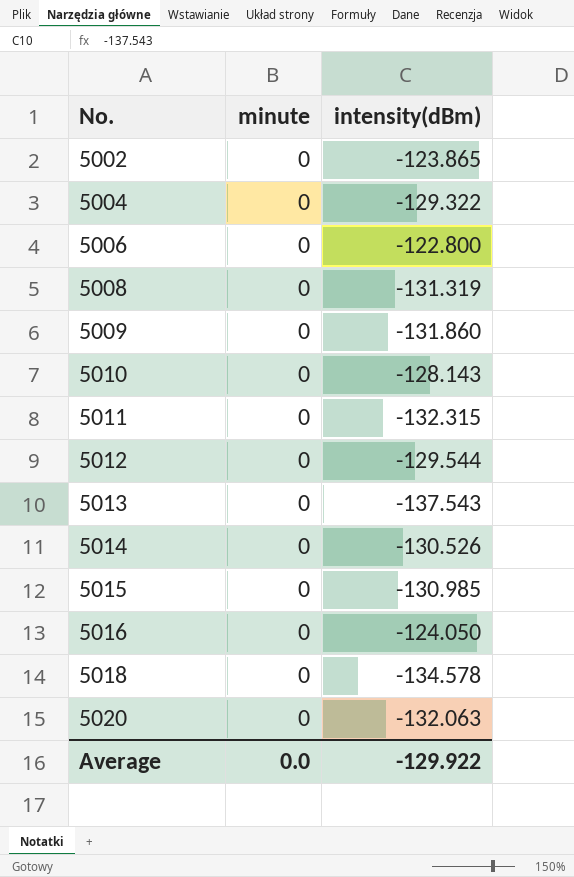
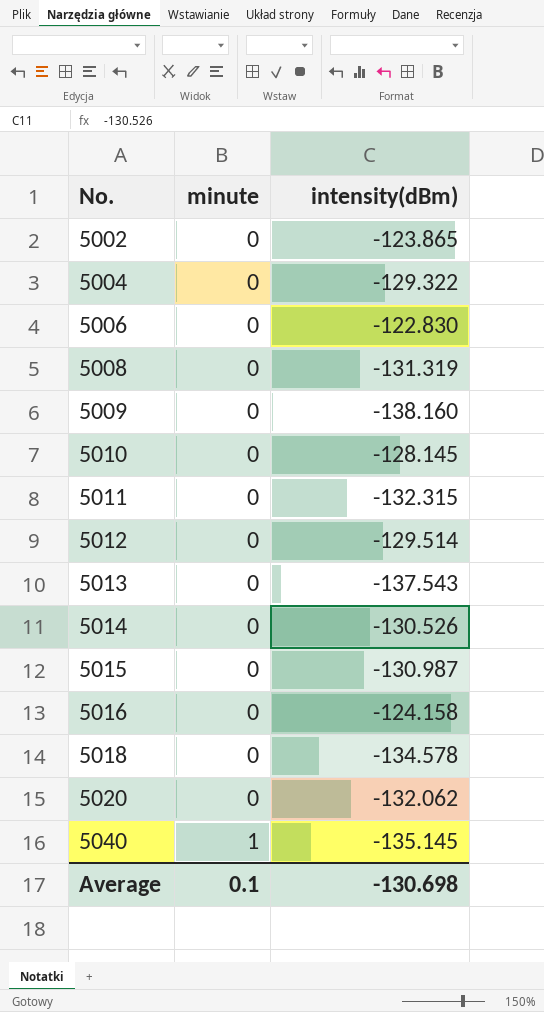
5006 | intensity(dBm): -122.800 -> -122.830
5009 | intensity(dBm): -131.860 -> -138.160
5010 | intensity(dBm): -128.143 -> -128.145
5012 | intensity(dBm): -129.544 -> -129.514
5015 | intensity(dBm): -130.985 -> -130.987
5016 | intensity(dBm): -124.050 -> -124.158
5020 | intensity(dBm): -132.063 -> -132.062
row 5040: none -> 1 | -135.145
Average | minute: 0.0 -> 0.1
Average | intensity(dBm): -129.922 -> -130.698

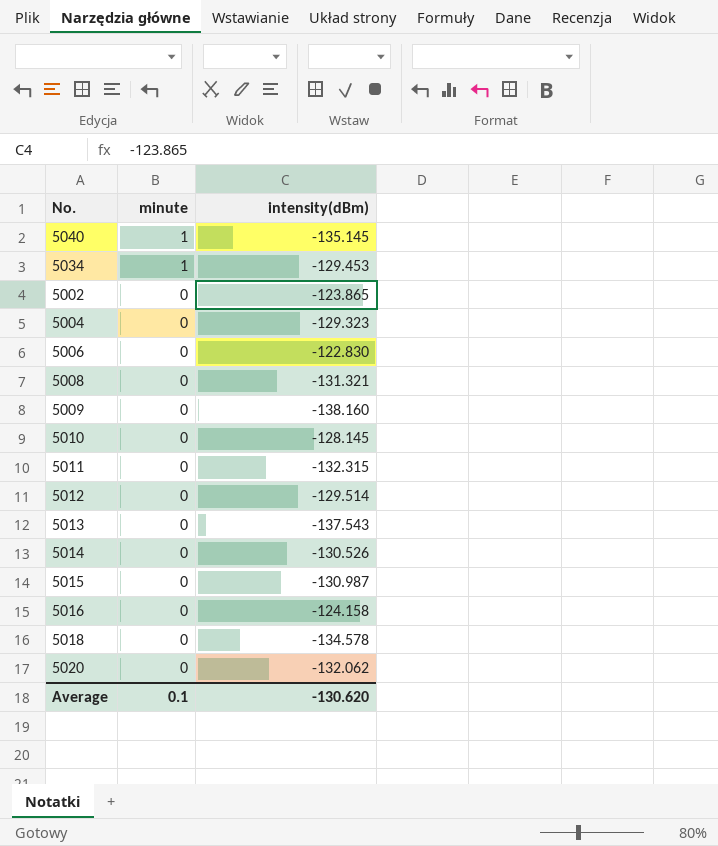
row order: No. ascending -> minute descending
row 5034: none -> 1 | -129.453
5004 | intensity(dBm): -129.322 -> -129.323
5008 | intensity(dBm): -131.319 -> -131.321
Average | intensity(dBm): -130.698 -> -130.620

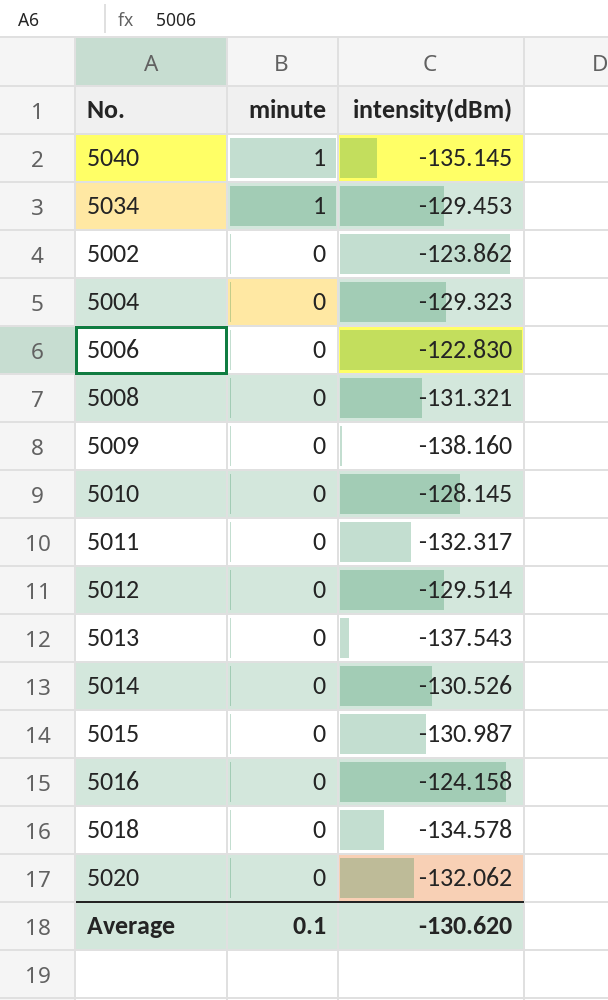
5002 | intensity(dBm): -123.865 -> -123.862
5011 | intensity(dBm): -132.315 -> -132.317

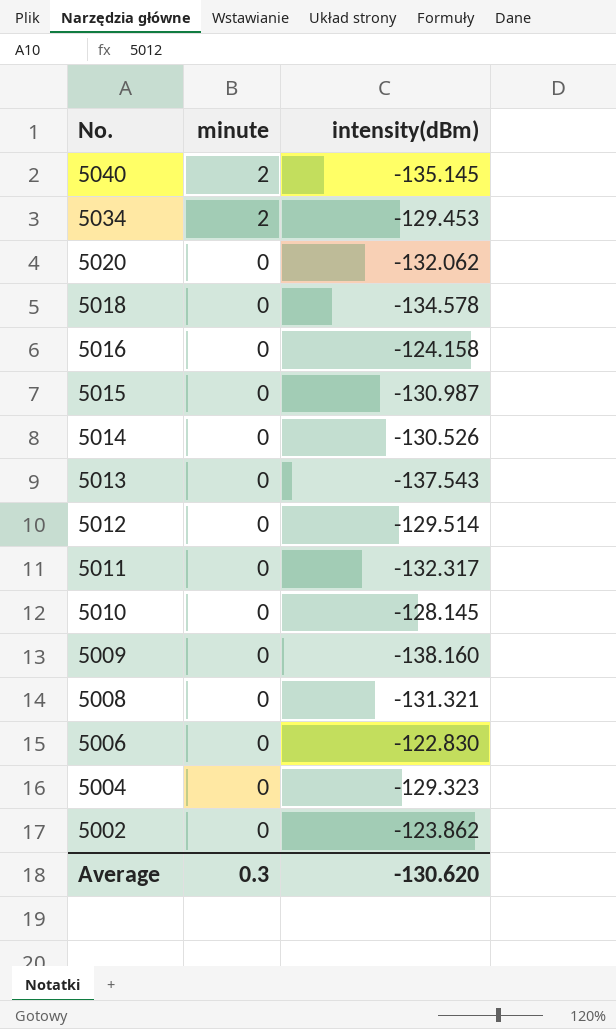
row order: minute descending -> No. descending
5040 | minute: 1 -> 2
5034 | minute: 1 -> 2
Average | minute: 0.1 -> 0.3

